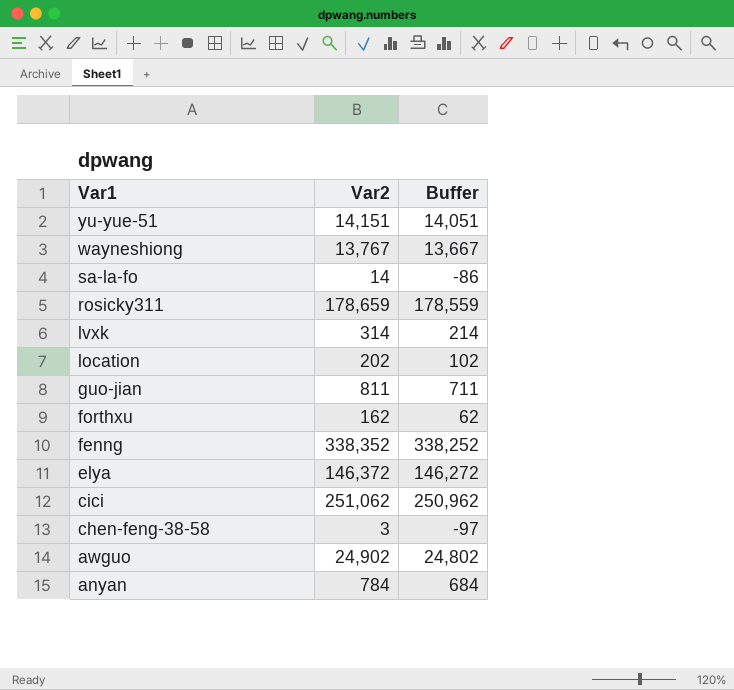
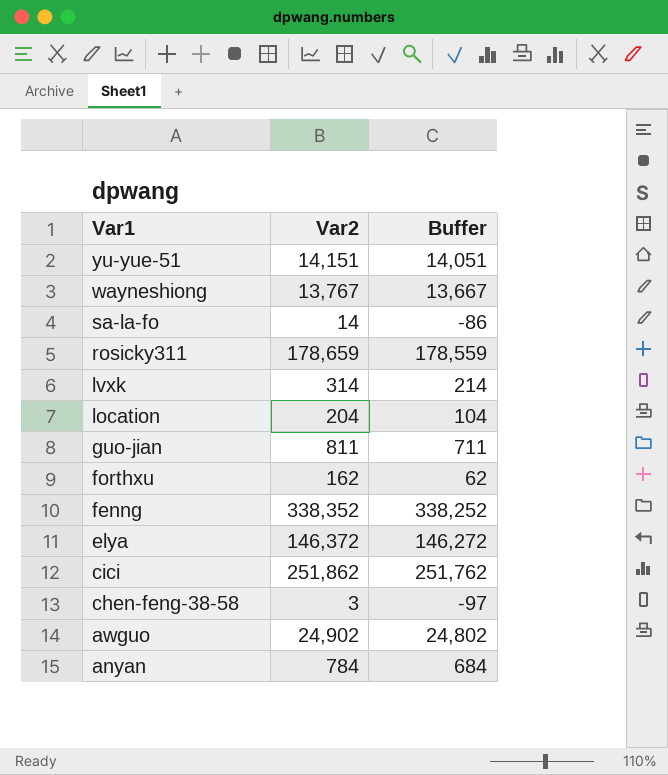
location | Var2: 202 -> 204
location | Buffer: 102 -> 104
cici | Var2: 251,062 -> 251,862
cici | Buffer: 250,962 -> 251,762

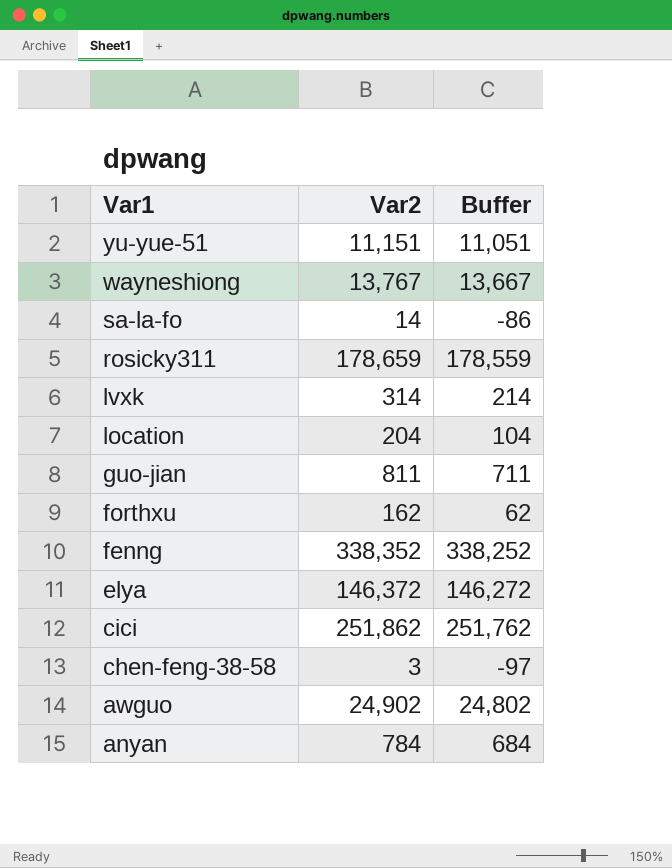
yu-yue-51 | Var2: 14,151 -> 11,151
yu-yue-51 | Buffer: 14,051 -> 11,051

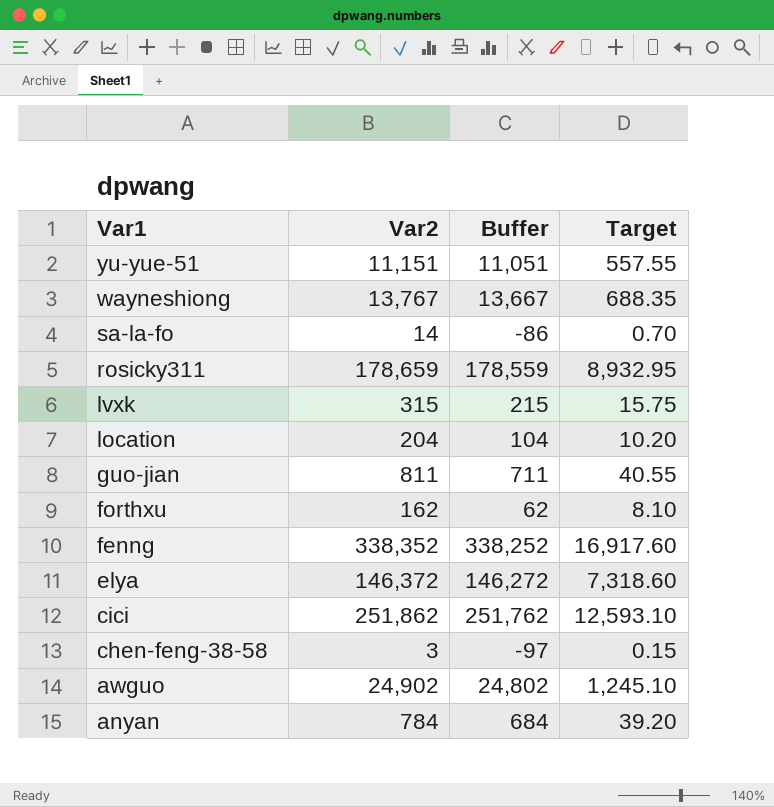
column Target | formula: none -> [Var2] * 0.05
lvxk | Var2: 314 -> 315
lvxk | Buffer: 214 -> 215

